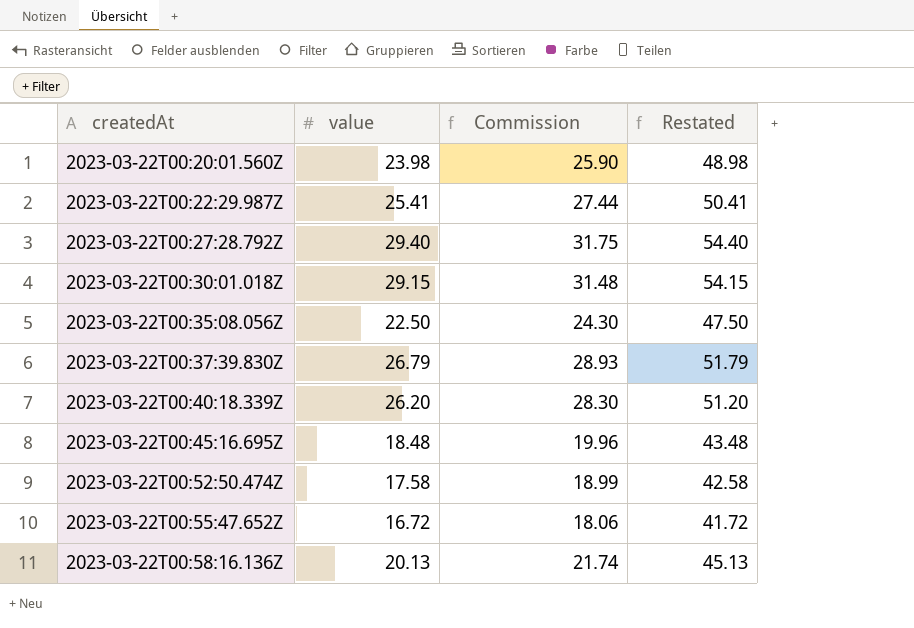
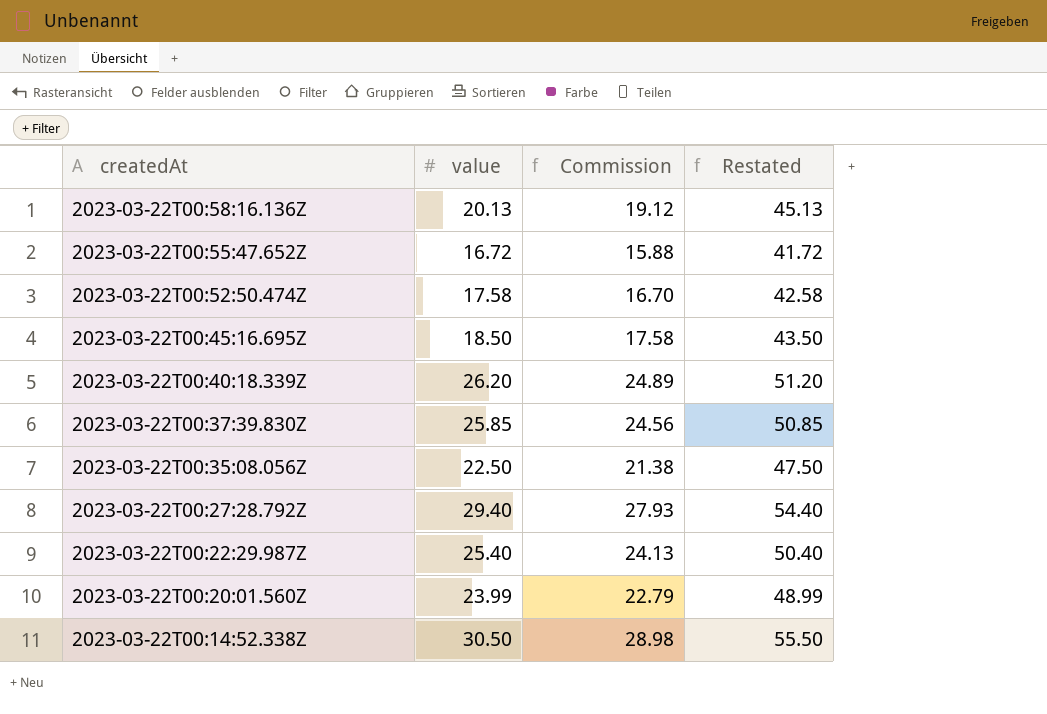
row order: createdAt ascending -> createdAt descending
column Commission | formula: [value] * 1.08 -> [value] * 0.95
row 2023-03-22T00:30:01.018Z: 29.15 | 31.48 | 54.15 -> none
2023-03-22T00:45:16.695Z | value: 18.48 -> 18.50
2023-03-22T00:45:16.695Z | Restated: 43.48 -> 43.50
2023-03-22T00:37:39.830Z | value: 26.79 -> 25.85
2023-03-22T00:37:39.830Z | Restated: 51.79 -> 50.85
2023-03-22T00:22:29.987Z | value: 25.41 -> 25.40
2023-03-22T00:22:29.987Z | Restated: 50.41 -> 50.40
2023-03-22T00:20:01.560Z | value: 23.98 -> 23.99
2023-03-22T00:20:01.560Z | Restated: 48.98 -> 48.99
row 2023-03-22T00:14:52.338Z: none -> 30.50 | 28.98 | 55.50

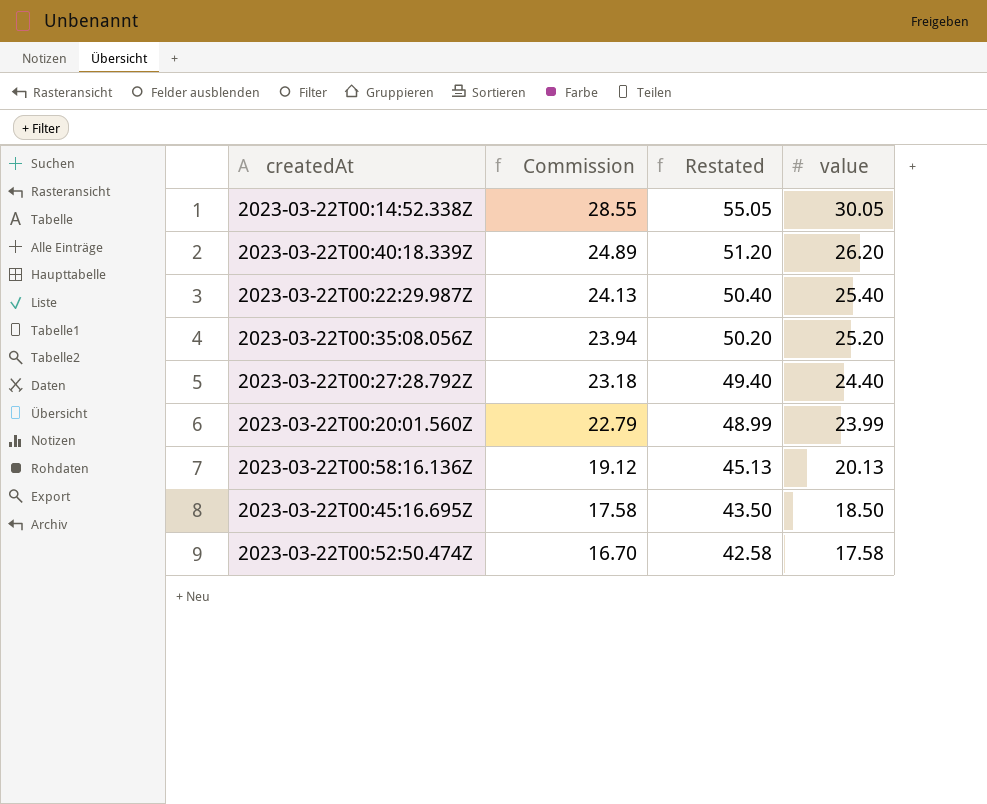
row order: createdAt descending -> Commission descending
column value | position: 2 -> 4
row 2023-03-22T00:55:47.652Z: 16.72 | 15.88 | 41.72 -> none
row 2023-03-22T00:37:39.830Z: 25.85 | 24.56 | 50.85 -> none
2023-03-22T00:14:52.338Z | Commission: 28.98 -> 28.55
2023-03-22T00:14:52.338Z | Restated: 55.50 -> 55.05
2023-03-22T00:14:52.338Z | value: 30.50 -> 30.05
2023-03-22T00:35:08.056Z | Commission: 21.38 -> 23.94
2023-03-22T00:35:08.056Z | Restated: 47.50 -> 50.20
2023-03-22T00:35:08.056Z | value: 22.50 -> 25.20
2023-03-22T00:27:28.792Z | Commission: 27.93 -> 23.18
2023-03-22T00:27:28.792Z | Restated: 54.40 -> 49.40
2023-03-22T00:27:28.792Z | value: 29.40 -> 24.40

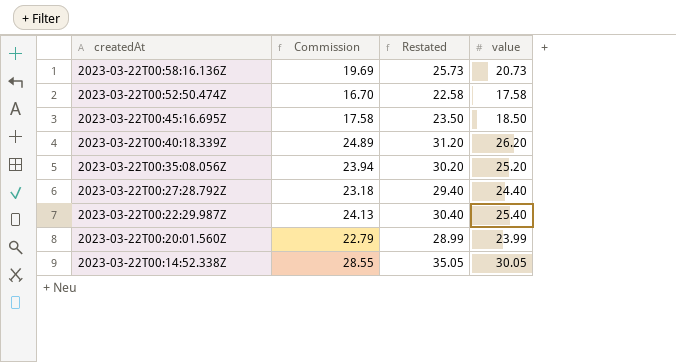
row order: Commission descending -> createdAt descending
column Restated | formula: [value] + 25 -> [value] + 5
2023-03-22T00:58:16.136Z | Commission: 19.12 -> 19.69
2023-03-22T00:58:16.136Z | value: 20.13 -> 20.73

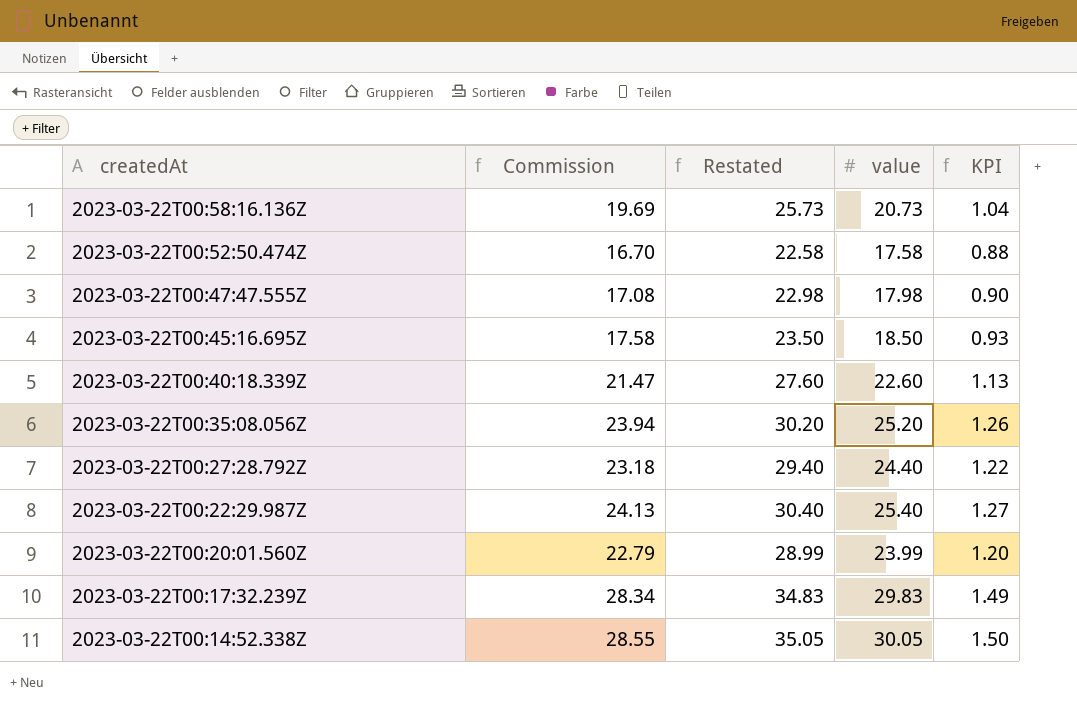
column KPI | formula: none -> [value] * 0.05
row 2023-03-22T00:47:47.555Z: none -> 17.08 | 22.98 | 17.98 | 0.90
2023-03-22T00:40:18.339Z | Commission: 24.89 -> 21.47
2023-03-22T00:40:18.339Z | Restated: 31.20 -> 27.60
2023-03-22T00:40:18.339Z | value: 26.20 -> 22.60
row 2023-03-22T00:17:32.239Z: none -> 28.34 | 34.83 | 29.83 | 1.49

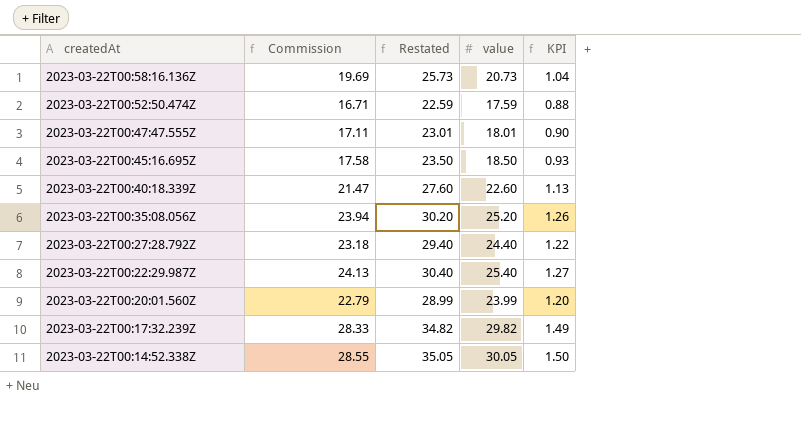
2023-03-22T00:52:50.474Z | Commission: 16.70 -> 16.71
2023-03-22T00:52:50.474Z | Restated: 22.58 -> 22.59
2023-03-22T00:52:50.474Z | value: 17.58 -> 17.59
2023-03-22T00:47:47.555Z | Commission: 17.08 -> 17.11
2023-03-22T00:47:47.555Z | Restated: 22.98 -> 23.01
2023-03-22T00:47:47.555Z | value: 17.98 -> 18.01
2023-03-22T00:17:32.239Z | Commission: 28.34 -> 28.33
2023-03-22T00:17:32.239Z | Restated: 34.83 -> 34.82
2023-03-22T00:17:32.239Z | value: 29.83 -> 29.82

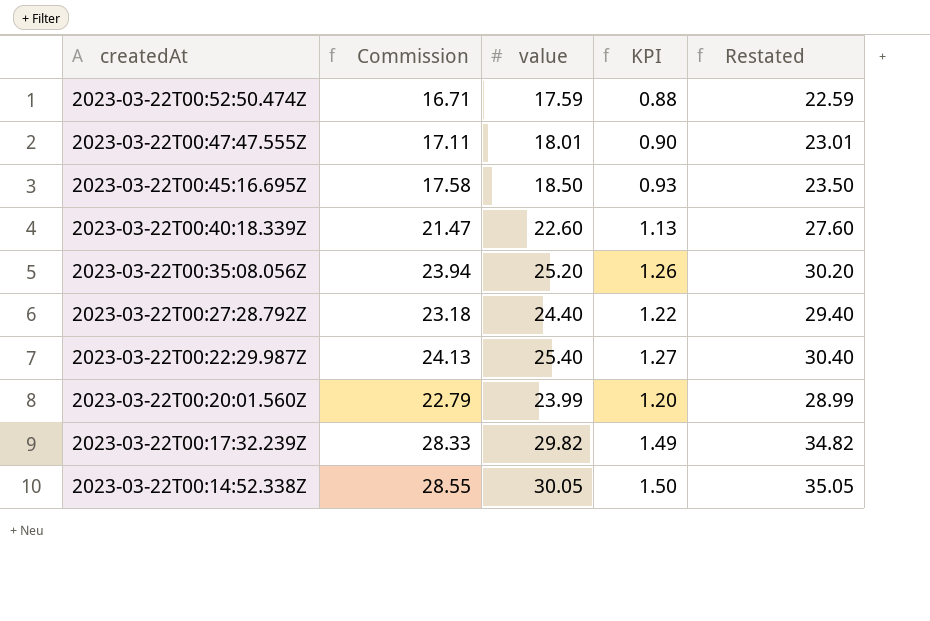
column Restated | position: 3 -> 5
row 2023-03-22T00:58:16.136Z: 19.69 | 25.73 | 20.73 | 1.04 -> none

